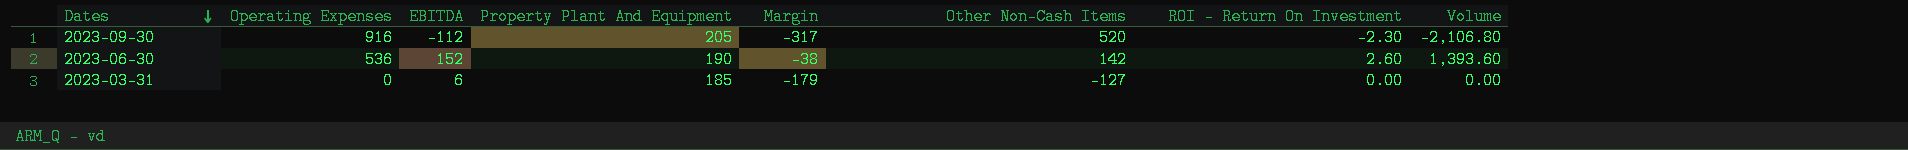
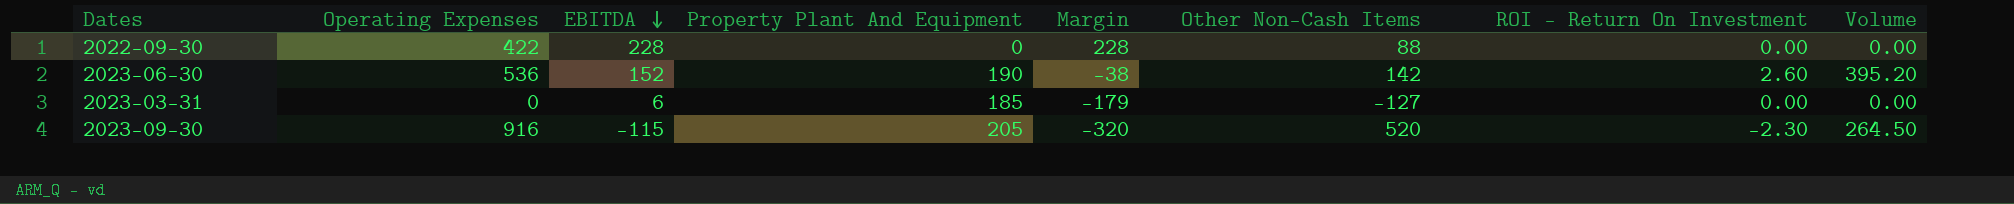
row order: Dates descending -> EBITDA descending
column Volume | formula: [Operating Expenses] * [ROI - Return On Investment] -> [EBITDA] * [ROI - Return On Investment]
row 2022-09-30: none -> 422 | 228 | 0 | 228 | 88 | 0.00 | 0.00
2023-09-30 | EBITDA: -112 -> -115
2023-09-30 | Margin: -317 -> -320

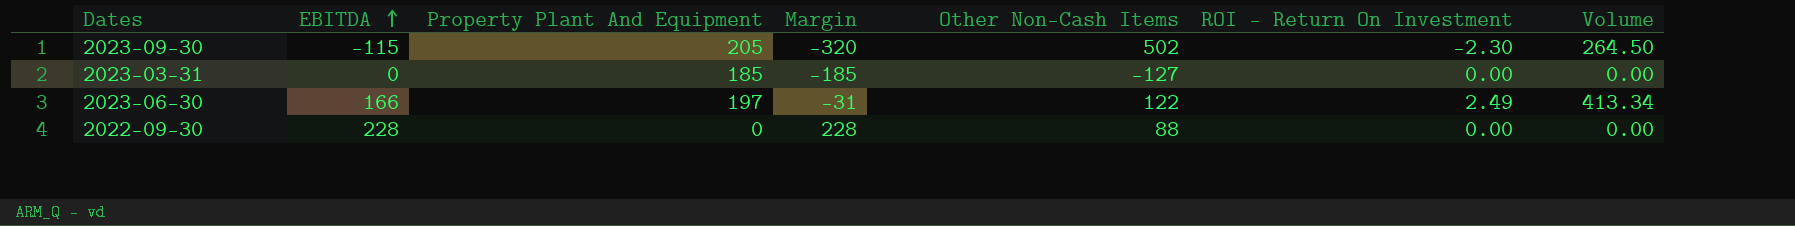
row order: EBITDA descending -> EBITDA ascending
column Operating Expenses | position: 2 -> none
2023-09-30 | Other Non-Cash Items: 520 -> 502
2023-03-31 | EBITDA: 6 -> 0
2023-03-31 | Margin: -179 -> -185
2023-06-30 | EBITDA: 152 -> 166
2023-06-30 | Property Plant And Equipment: 190 -> 197
2023-06-30 | Margin: -38 -> -31
2023-06-30 | Other Non-Cash Items: 142 -> 122
2023-06-30 | ROI - Return On Investment: 2.60 -> 2.49
2023-06-30 | Volume: 395.20 -> 413.34

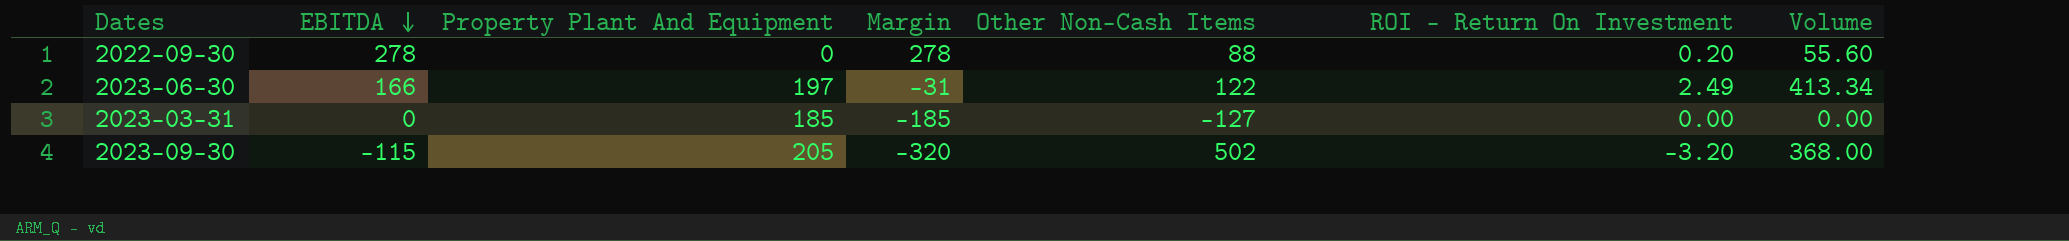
row order: EBITDA ascending -> EBITDA descending
2022-09-30 | EBITDA: 228 -> 278
2022-09-30 | Margin: 228 -> 278
2022-09-30 | ROI - Return On Investment: 0.00 -> 0.20
2022-09-30 | Volume: 0.00 -> 55.60
2023-09-30 | ROI - Return On Investment: -2.30 -> -3.20
2023-09-30 | Volume: 264.50 -> 368.00

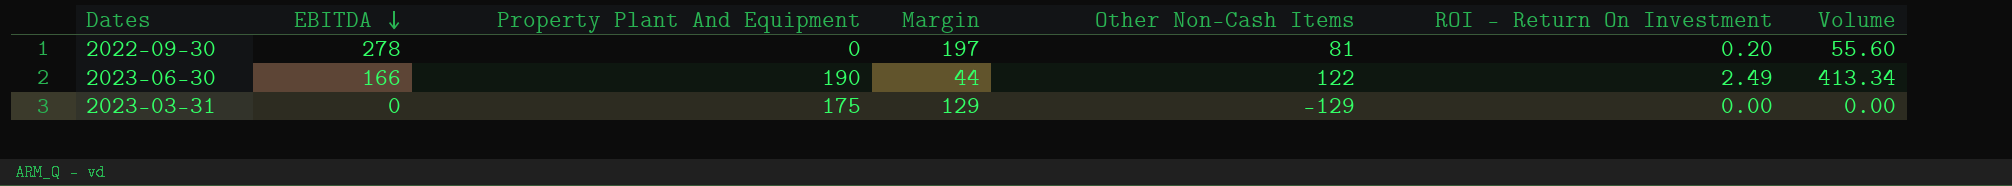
column Margin | formula: [EBITDA] - [Property Plant And Equipment] -> [EBITDA] - [Other Non-Cash Items]
row 2023-09-30: -115 | 205 | -320 | 502 | -3.20 | 368.00 -> none
2022-09-30 | Other Non-Cash Items: 88 -> 81
2023-06-30 | Property Plant And Equipment: 197 -> 190
2023-03-31 | Property Plant And Equipment: 185 -> 175
2023-03-31 | Other Non-Cash Items: -127 -> -129

